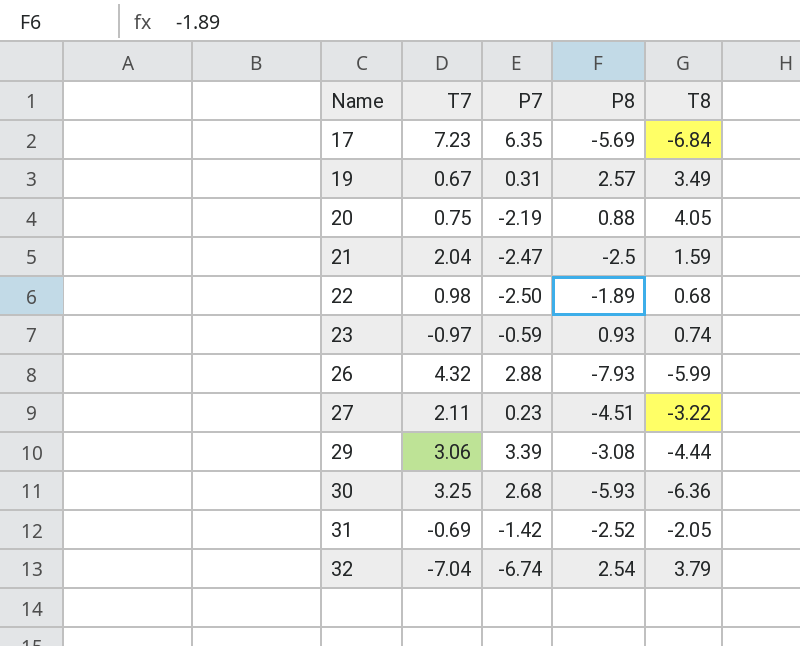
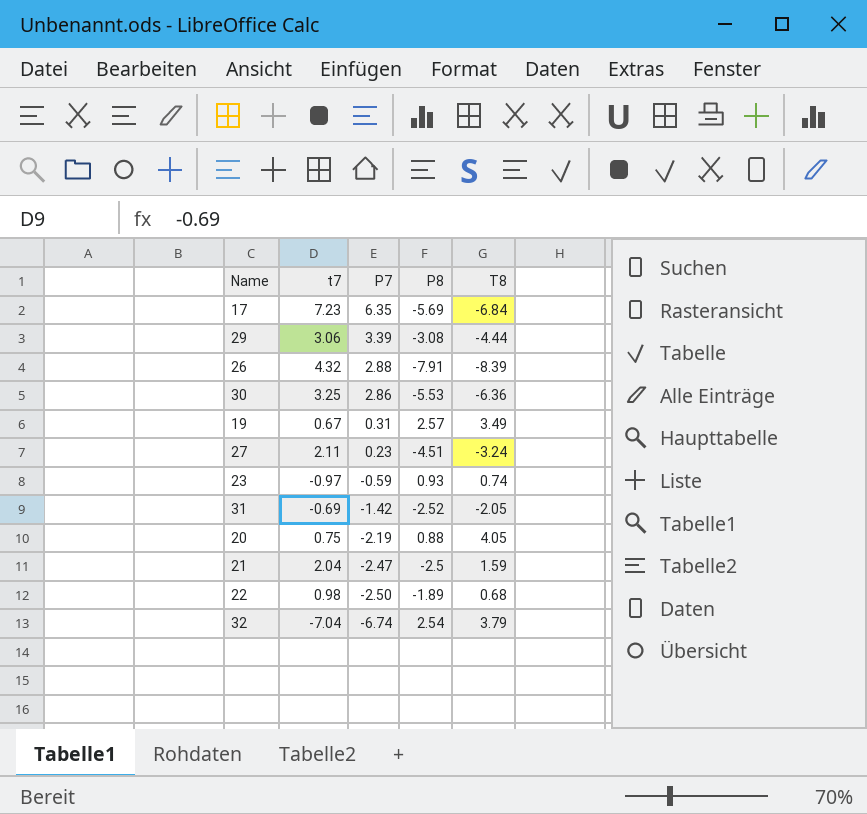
row order: Name ascending -> P7 descending
column name: T7 -> t7
26 | P8: -7.93 -> -7.91
26 | T8: -5.99 -> -8.39
30 | P7: 2.68 -> 2.86
30 | P8: -5.93 -> -5.53
27 | T8: -3.22 -> -3.24

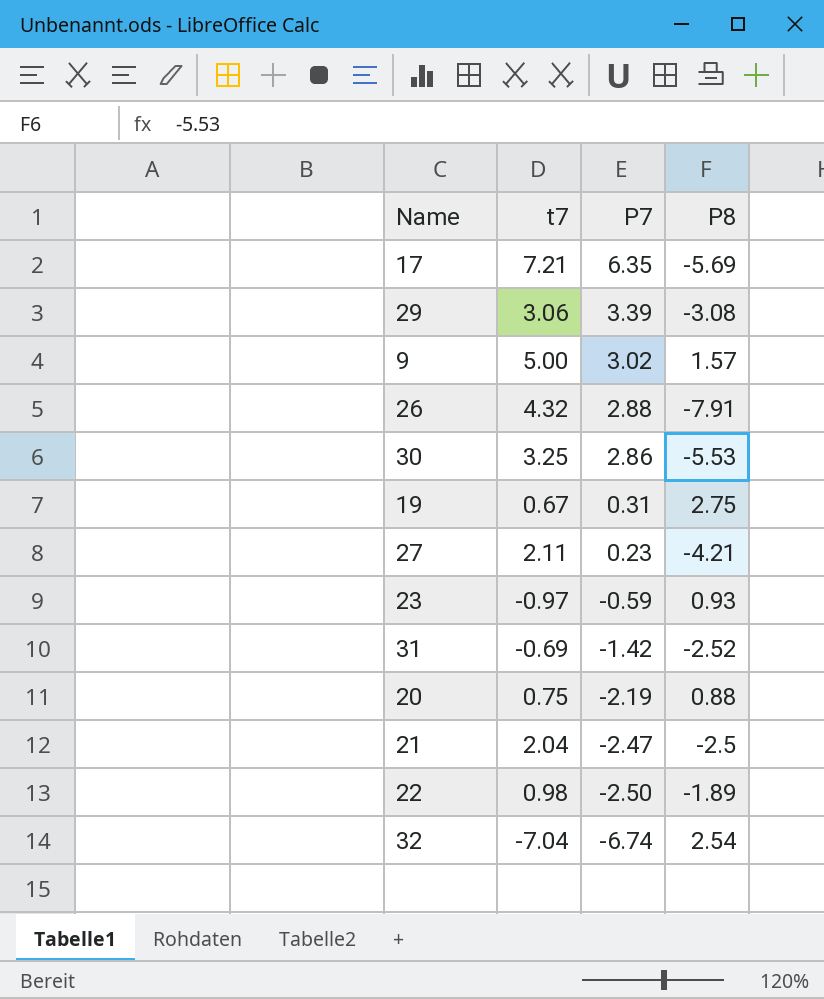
column T8 | position: 5 -> none
17 | t7: 7.23 -> 7.21
row 9: none -> 5.00 | 3.02 | 1.57
19 | P8: 2.57 -> 2.75
27 | P8: -4.51 -> -4.21

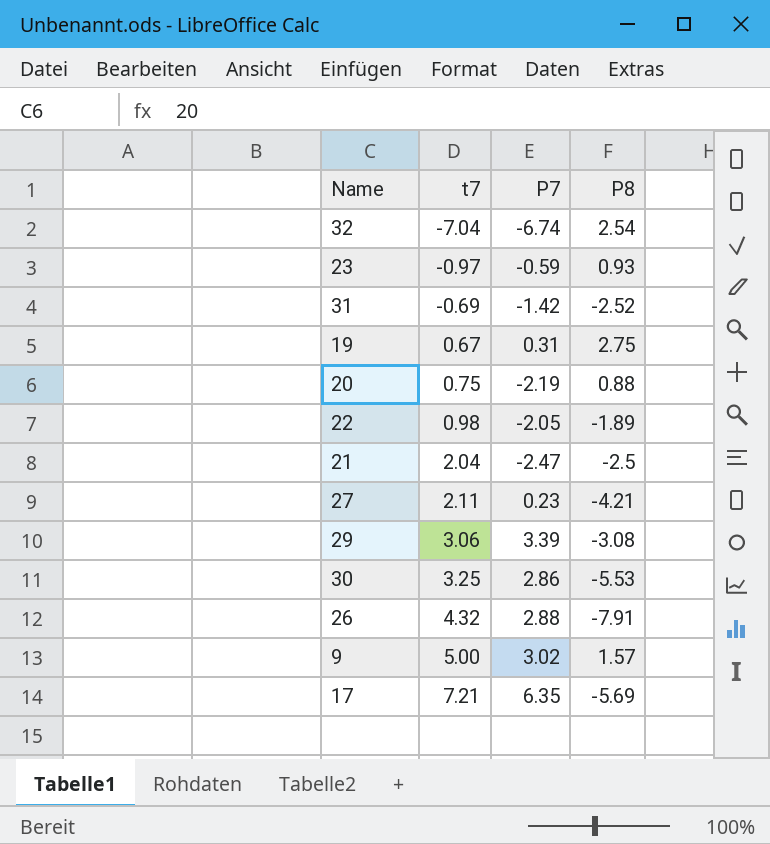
row order: P7 descending -> t7 ascending
22 | P7: -2.50 -> -2.05

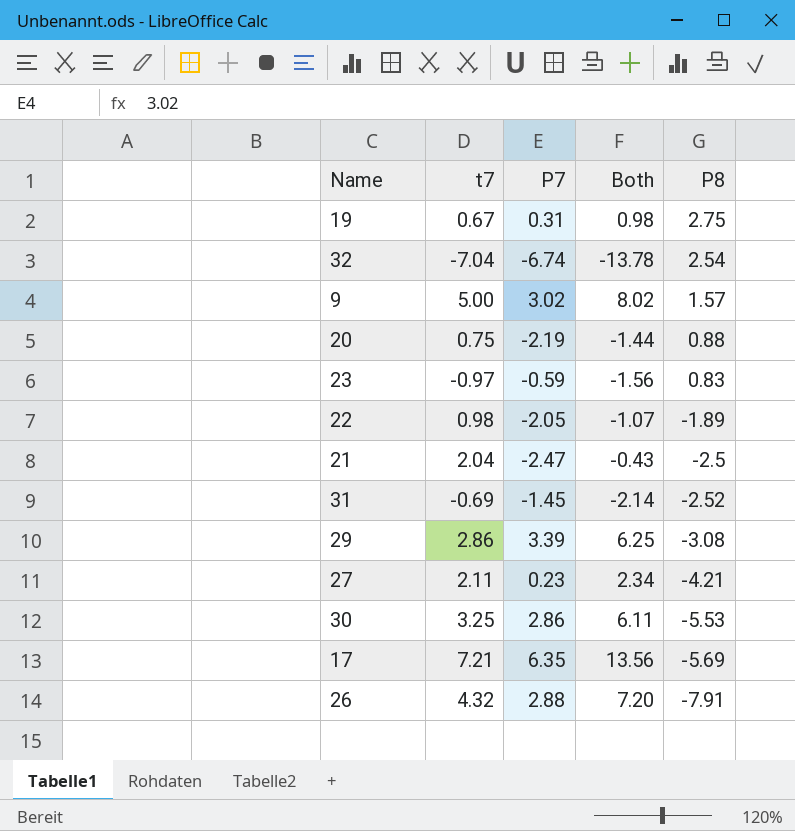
row order: t7 ascending -> P8 descending
column Both | formula: none -> [t7] + [P7]
23 | P8: 0.93 -> 0.83
31 | P7: -1.42 -> -1.45
29 | t7: 3.06 -> 2.86

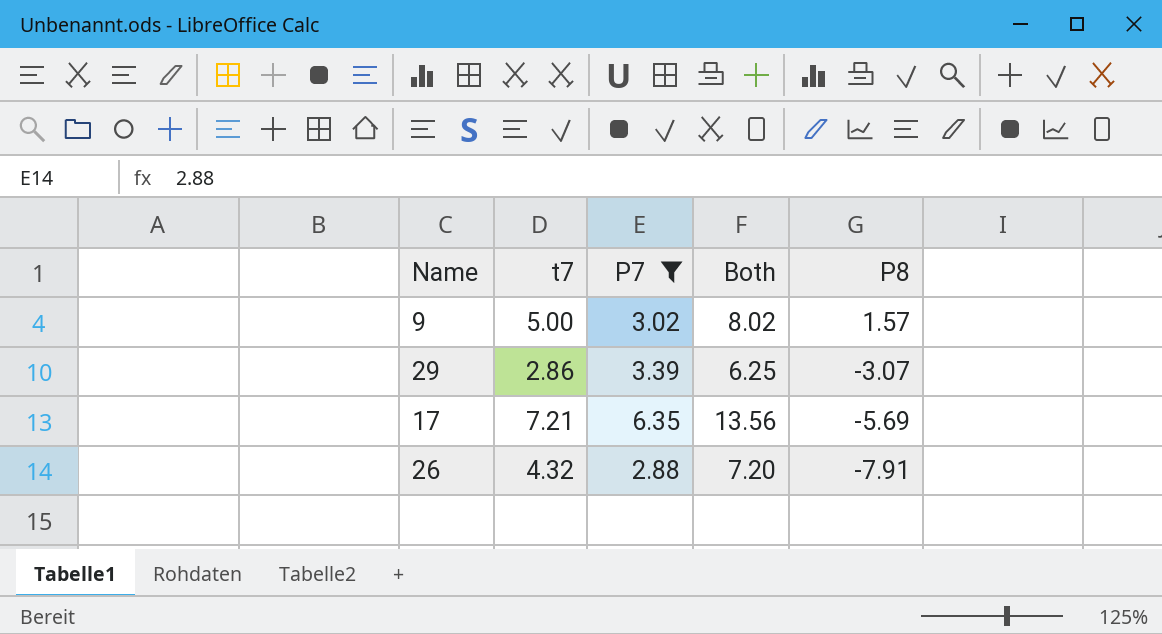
filter: none -> P7 >= 2.88
29 | P8: -3.08 -> -3.07

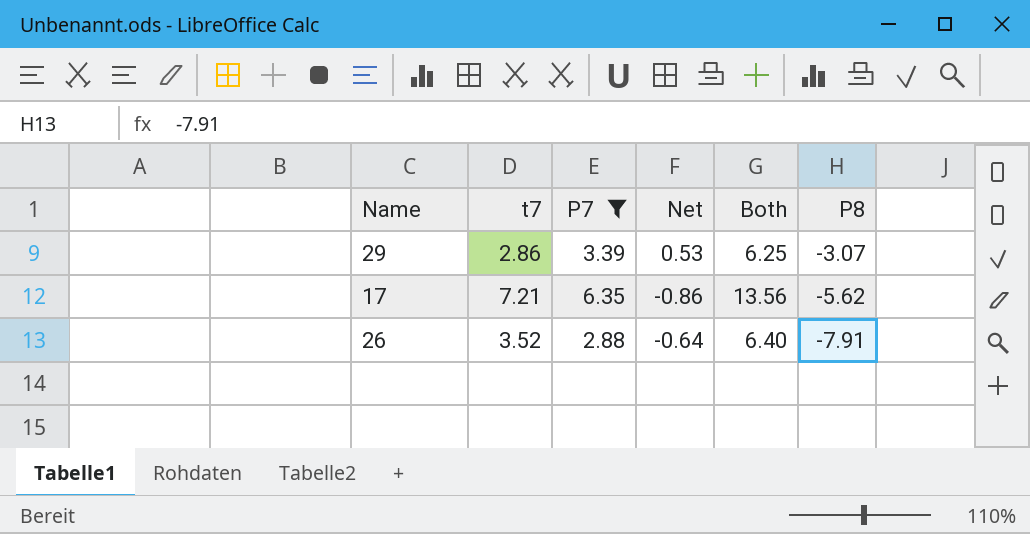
column Net | formula: none -> [P7] - [t7]
row 9: 5.00 | 3.02 | 8.02 | 1.57 -> none
17 | P8: -5.69 -> -5.62
26 | t7: 4.32 -> 3.52
26 | Both: 7.20 -> 6.40

